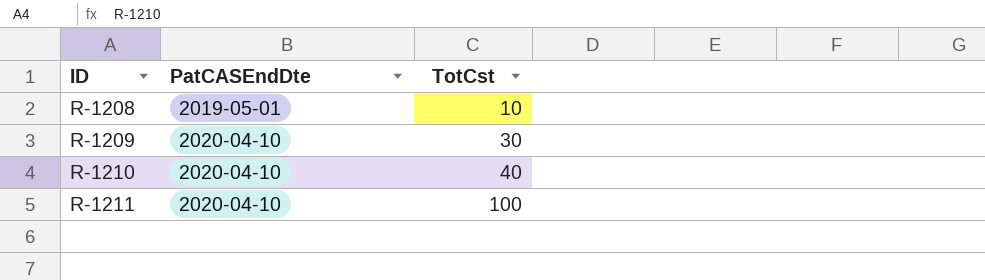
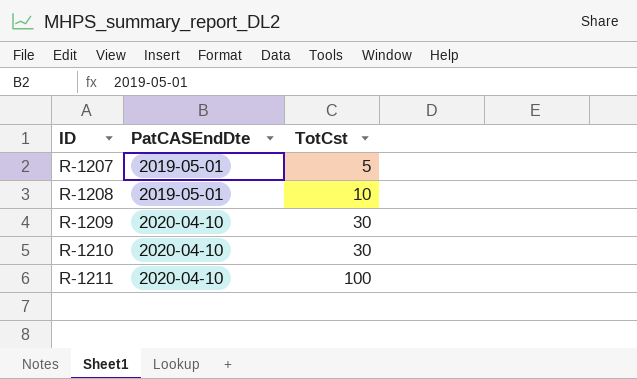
row R-1207: none -> 2019-05-01 | 5
R-1210 | TotCst: 40 -> 30

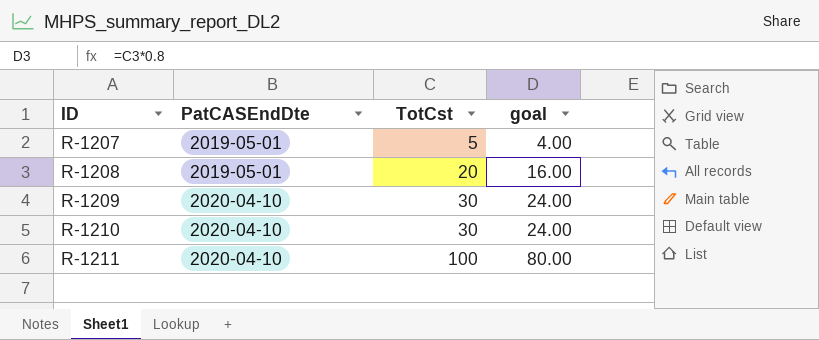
column goal | formula: none -> [TotCst] * 0.8
R-1208 | TotCst: 10 -> 20

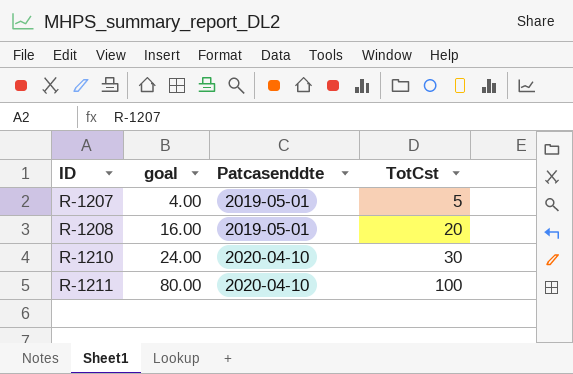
column goal | position: 4 -> 2
column name: PatCASEndDte -> Patcasenddte
row R-1209: 2020-04-10 | 30 | 24.00 -> none

